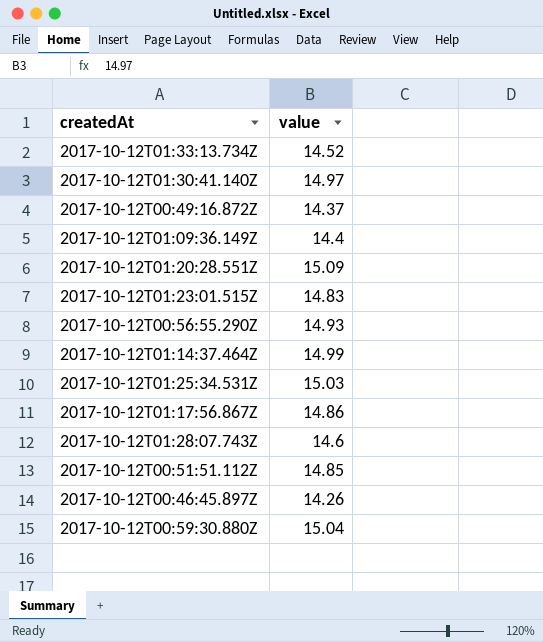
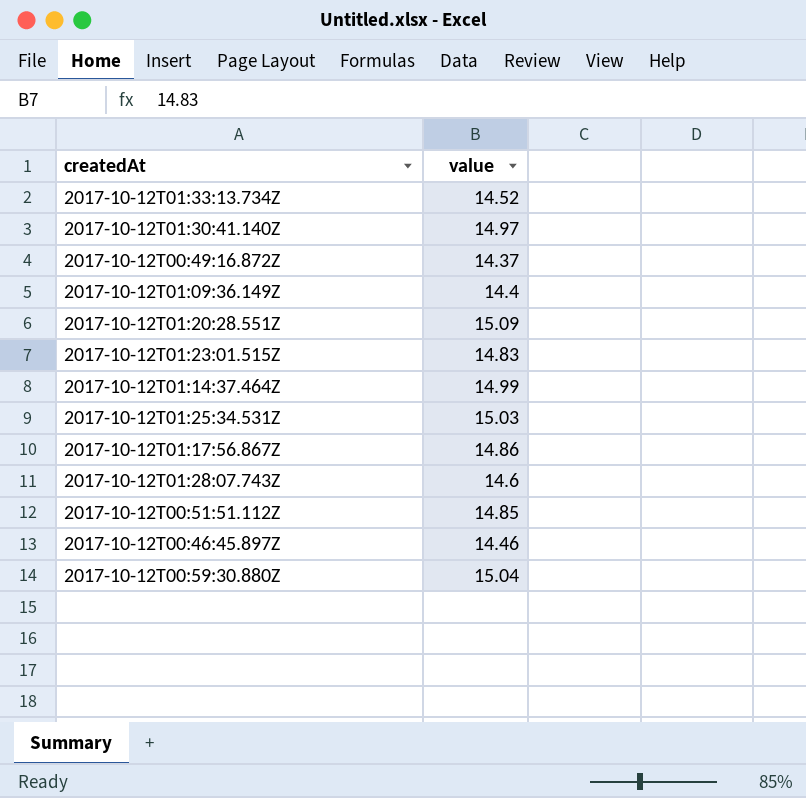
row 2017-10-12T00:56:55.290Z: 14.93 -> none
2017-10-12T00:46:45.897Z | value: 14.26 -> 14.46

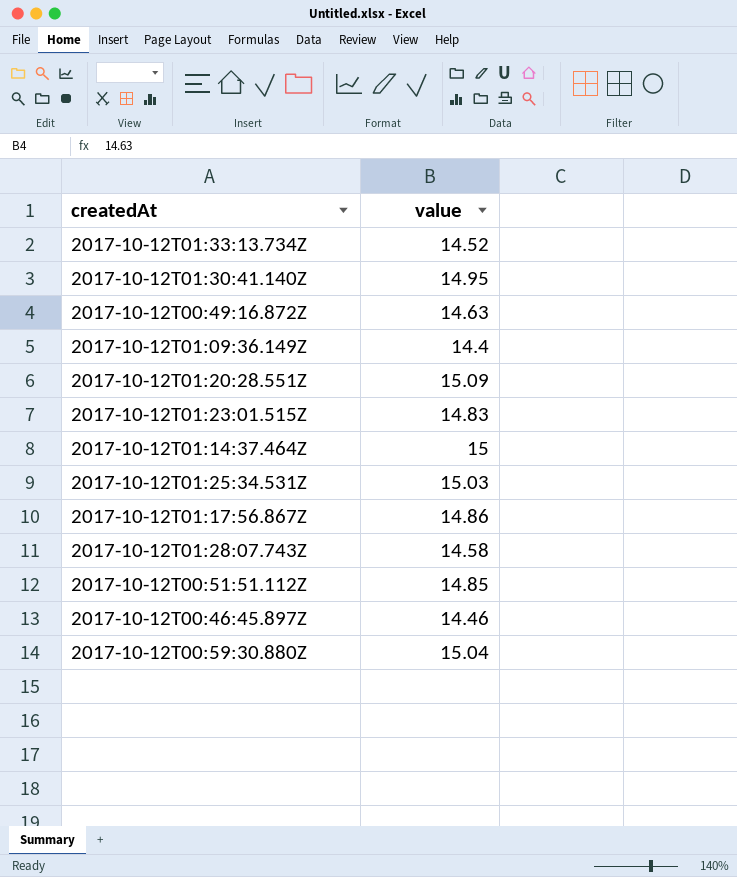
2017-10-12T01:30:41.140Z | value: 14.97 -> 14.95
2017-10-12T00:49:16.872Z | value: 14.37 -> 14.63
2017-10-12T01:14:37.464Z | value: 14.99 -> 15
2017-10-12T01:28:07.743Z | value: 14.6 -> 14.58

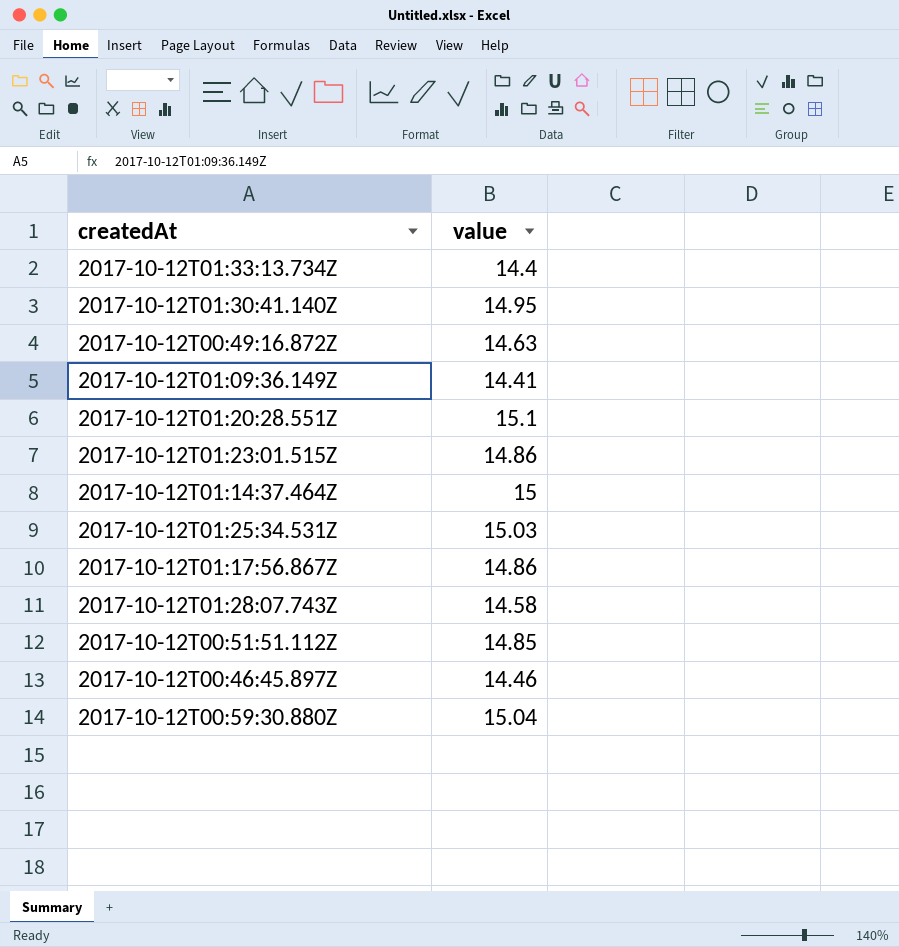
2017-10-12T01:33:13.734Z | value: 14.52 -> 14.4
2017-10-12T01:09:36.149Z | value: 14.4 -> 14.41
2017-10-12T01:20:28.551Z | value: 15.09 -> 15.1
2017-10-12T01:23:01.515Z | value: 14.83 -> 14.86

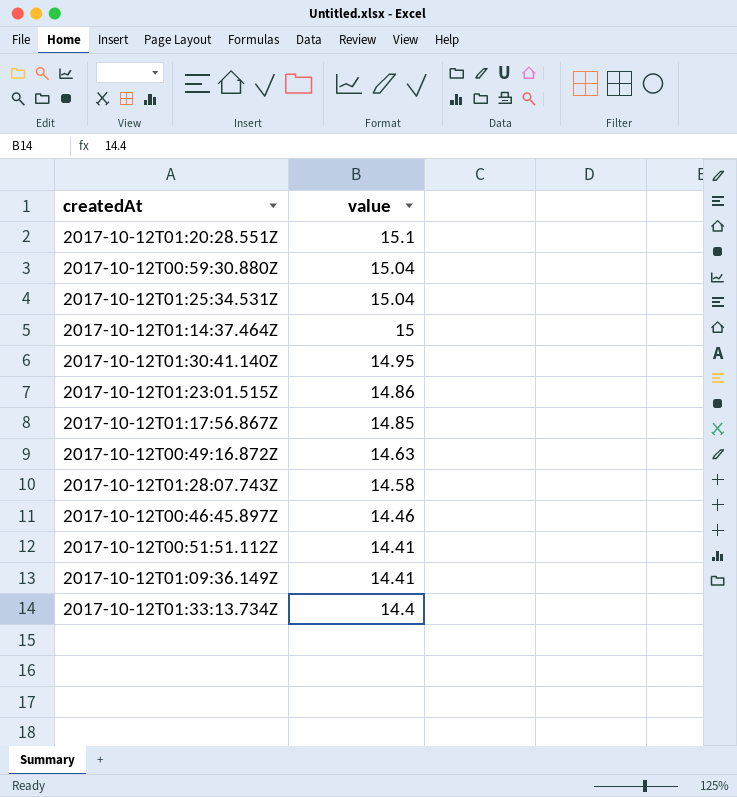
row order: none -> value descending
2017-10-12T01:25:34.531Z | value: 15.03 -> 15.04
2017-10-12T01:17:56.867Z | value: 14.86 -> 14.85
2017-10-12T00:51:51.112Z | value: 14.85 -> 14.41

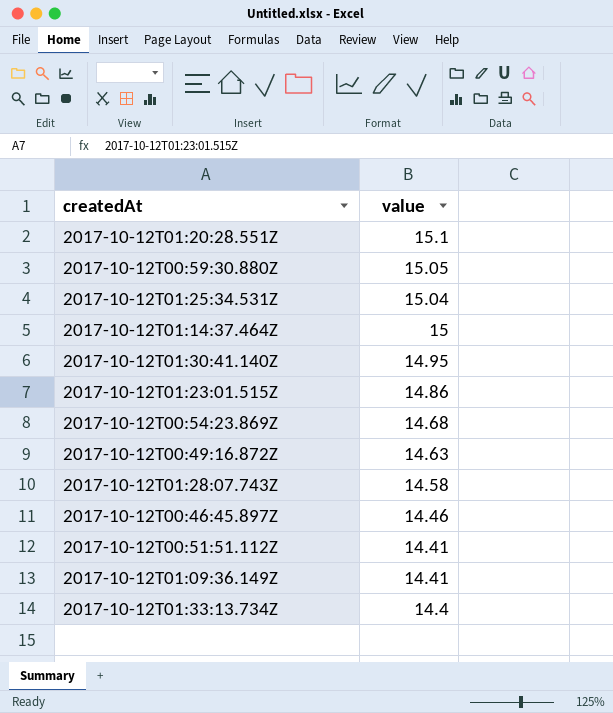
row 2017-10-12T01:17:56.867Z: 14.85 -> none
2017-10-12T00:59:30.880Z | value: 15.04 -> 15.05
row 2017-10-12T00:54:23.869Z: none -> 14.68

